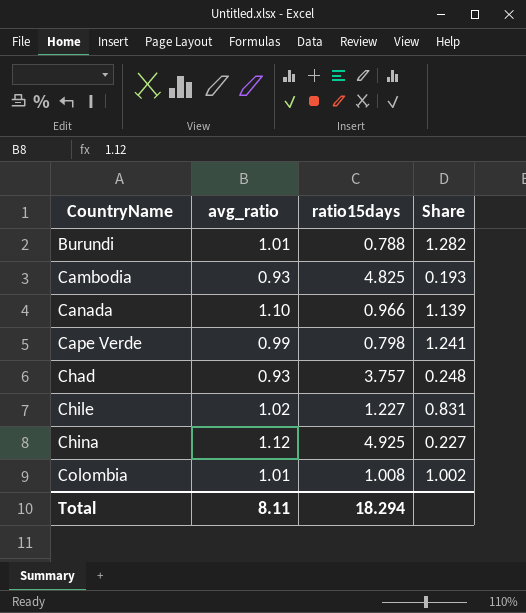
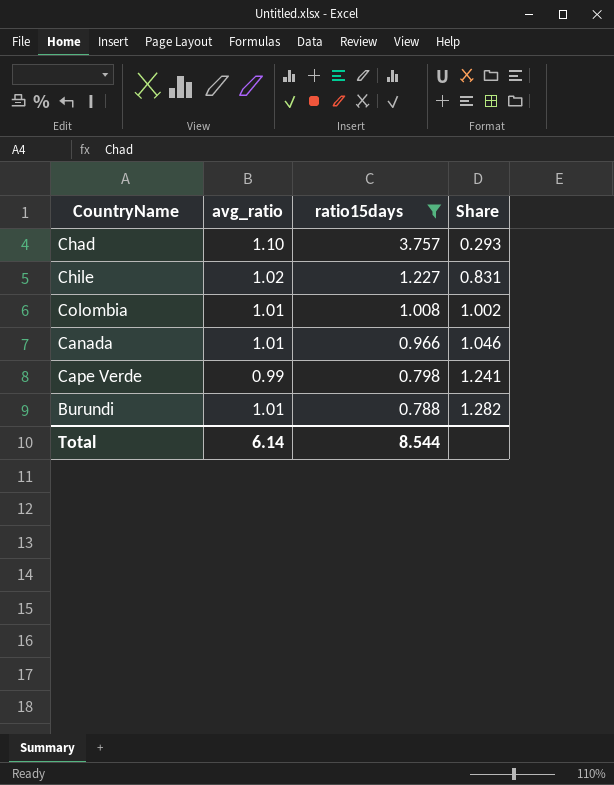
filter: none -> ratio15days <= 3.757
row order: CountryName ascending -> ratio15days descending
Chad | avg_ratio: 0.93 -> 1.10
Chad | Share: 0.248 -> 0.293
Canada | avg_ratio: 1.10 -> 1.01
Canada | Share: 1.139 -> 1.046
Total | avg_ratio: 8.11 -> 6.14
Total | ratio15days: 18.294 -> 8.544

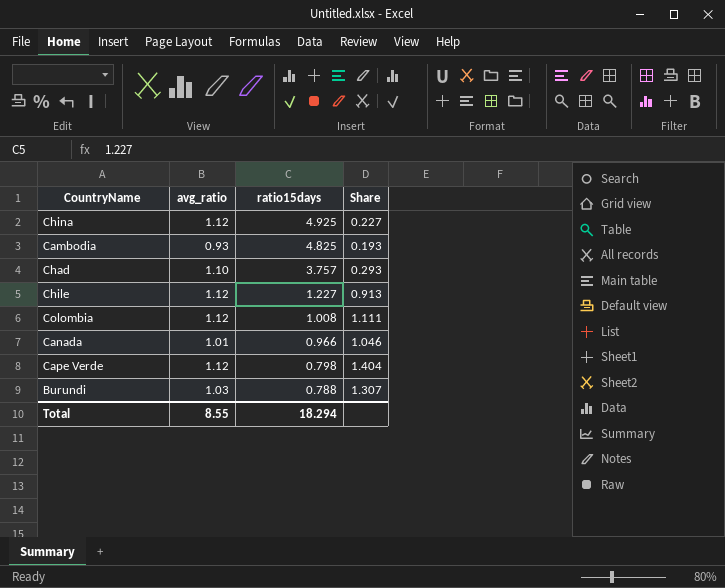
filter: ratio15days <= 3.757 -> none
Chile | avg_ratio: 1.02 -> 1.12
Chile | Share: 0.831 -> 0.913
Colombia | avg_ratio: 1.01 -> 1.12
Colombia | Share: 1.002 -> 1.111
Cape Verde | avg_ratio: 0.99 -> 1.12
Cape Verde | Share: 1.241 -> 1.404
Burundi | avg_ratio: 1.01 -> 1.03
Burundi | Share: 1.282 -> 1.307
Total | avg_ratio: 6.14 -> 8.55
Total | ratio15days: 8.544 -> 18.294

